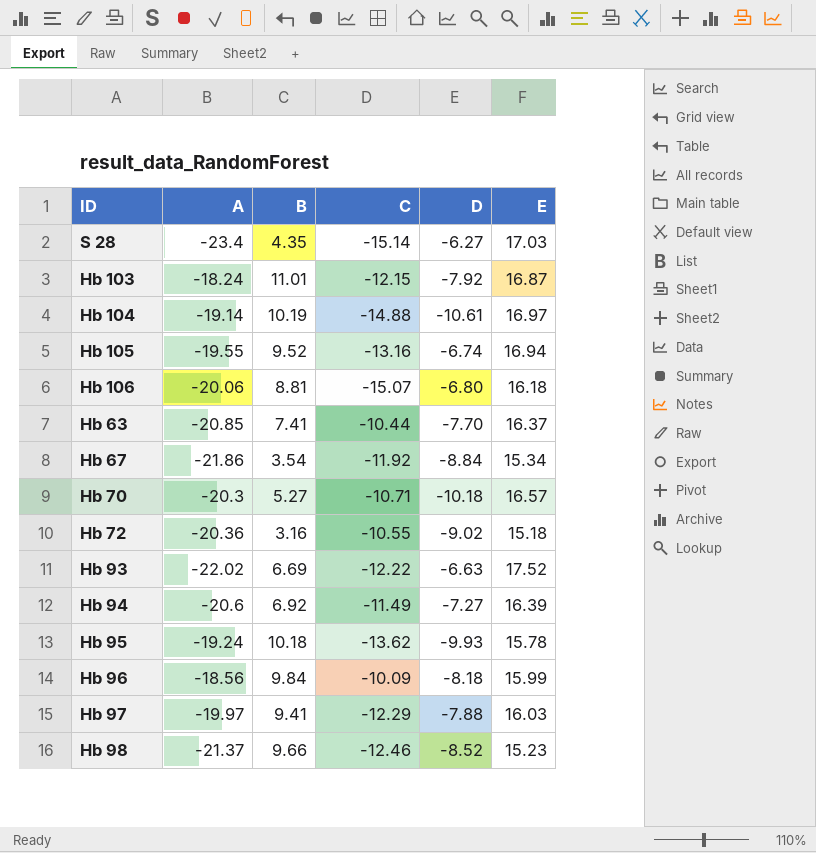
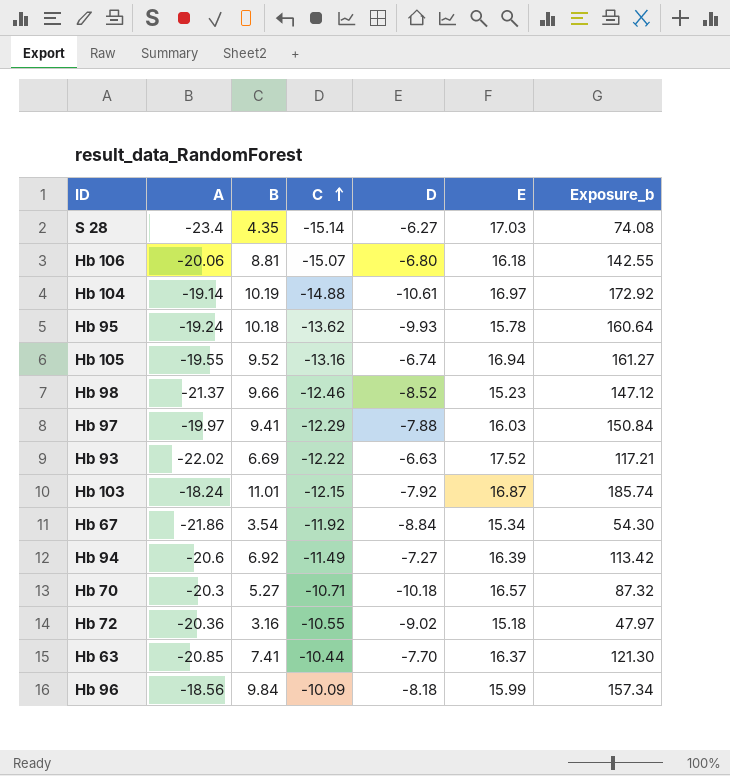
row order: none -> C ascending
column Exposure_b | formula: none -> [B] * [E]

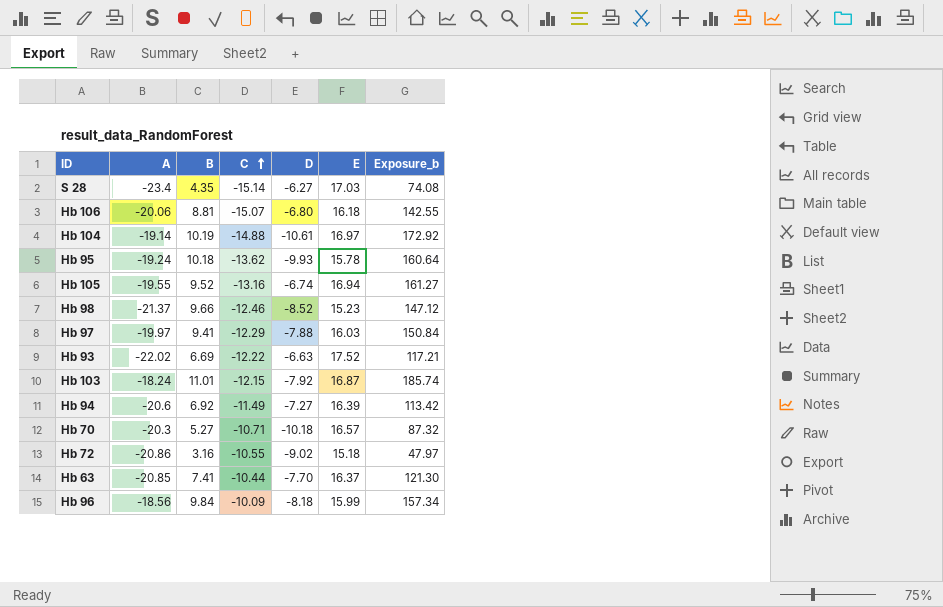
row Hb 67: -21.86 | 3.54 | -11.92 | -8.84 | 15.34 | 54.30 -> none
Hb 72 | A: -20.36 -> -20.86

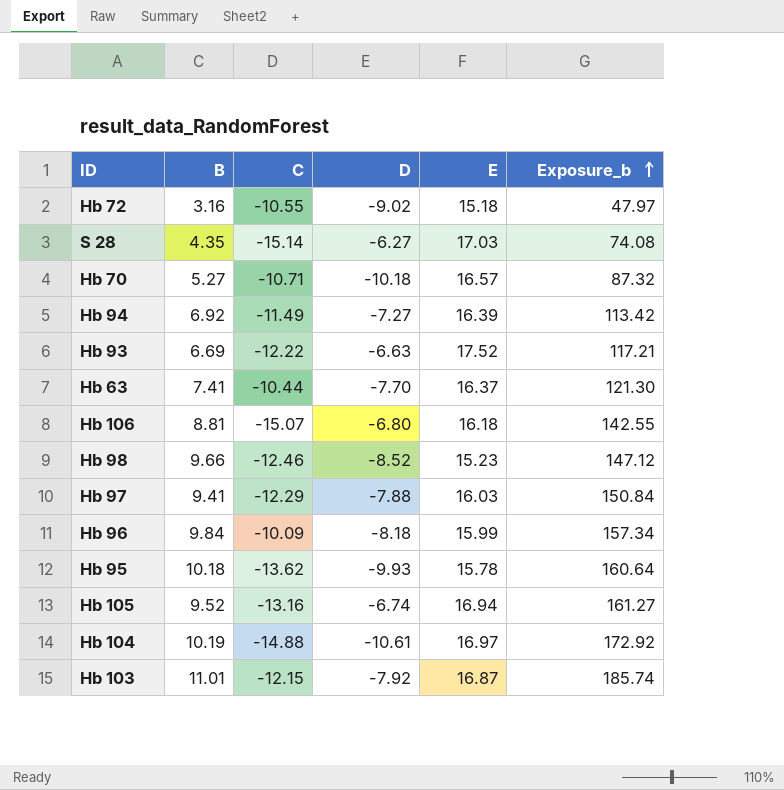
row order: C ascending -> Exposure_b ascending
column A | position: 2 -> none

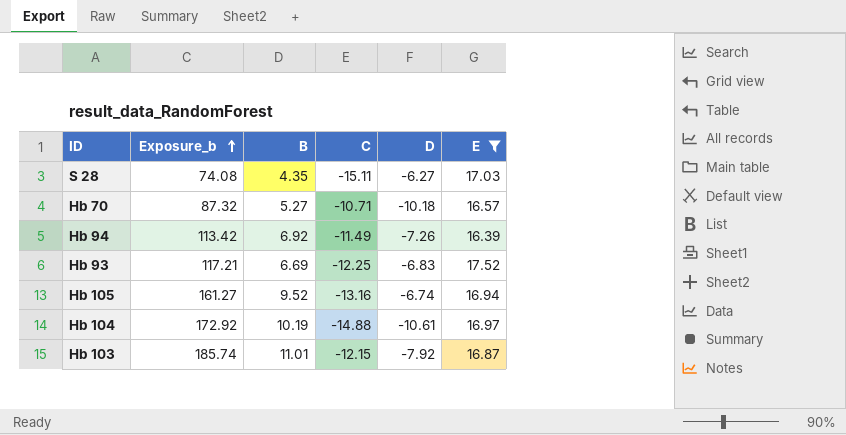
filter: none -> E >= 16.39
column Exposure_b | position: 6 -> 2
S 28 | C: -15.14 -> -15.11
Hb 94 | D: -7.27 -> -7.26
Hb 93 | C: -12.22 -> -12.25
Hb 93 | D: -6.63 -> -6.83

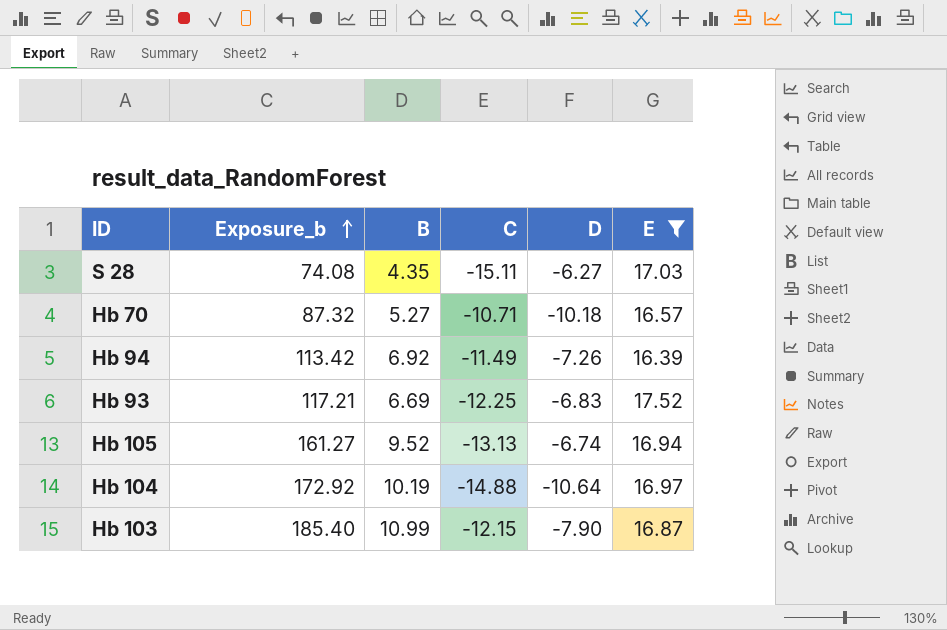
Hb 105 | C: -13.16 -> -13.13
Hb 104 | D: -10.61 -> -10.64
Hb 103 | Exposure_b: 185.74 -> 185.40
Hb 103 | B: 11.01 -> 10.99
Hb 103 | D: -7.92 -> -7.90

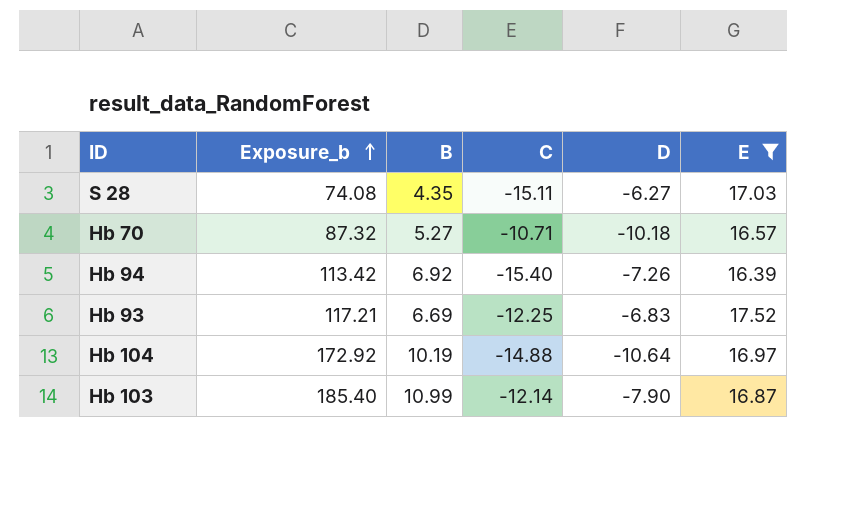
row Hb 105: 161.27 | 9.52 | -13.13 | -6.74 | 16.94 -> none
Hb 94 | C: -11.49 -> -15.40
Hb 103 | C: -12.15 -> -12.14

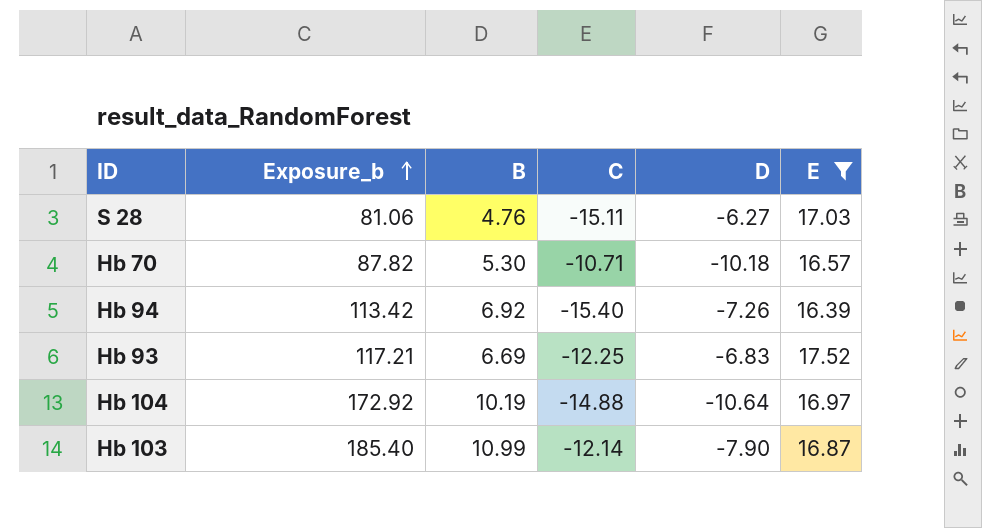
S 28 | Exposure_b: 74.08 -> 81.06
S 28 | B: 4.35 -> 4.76
Hb 70 | Exposure_b: 87.32 -> 87.82
Hb 70 | B: 5.27 -> 5.30

